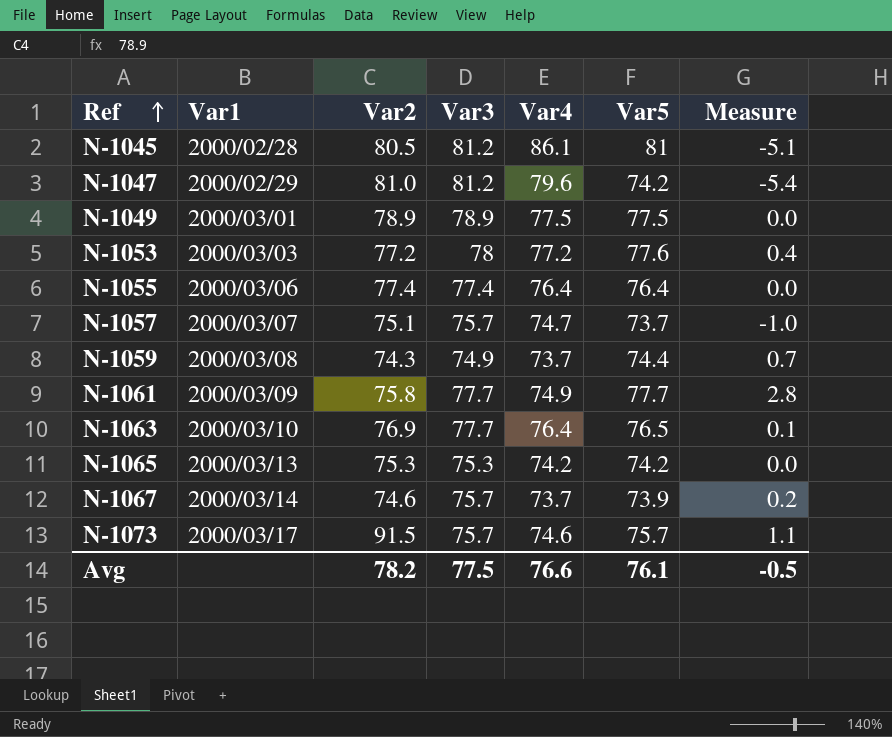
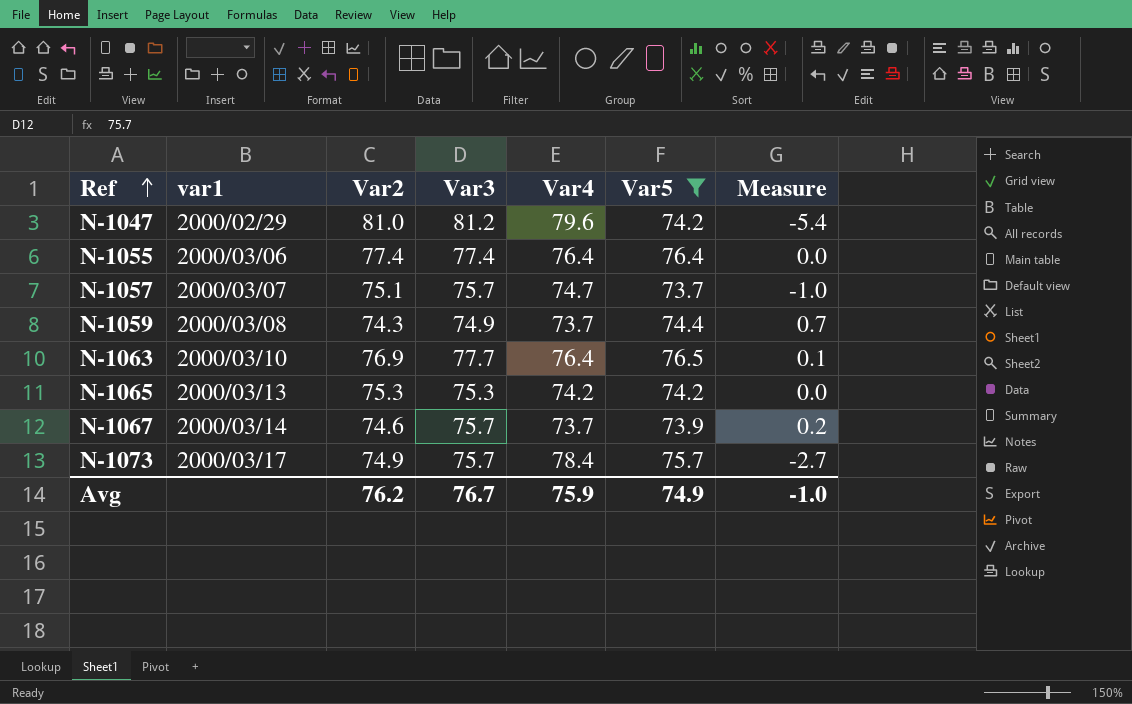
filter: none -> Var5 <= 76.5
column name: Var1 -> var1
N-1073 | Var2: 91.5 -> 74.9
N-1073 | Var4: 74.6 -> 78.4
N-1073 | Measure: 1.1 -> -2.7
Avg | Var2: 78.2 -> 76.2
Avg | Var3: 77.5 -> 76.7
Avg | Var4: 76.6 -> 75.9
Avg | Var5: 76.1 -> 74.9
Avg | Measure: -0.5 -> -1.0

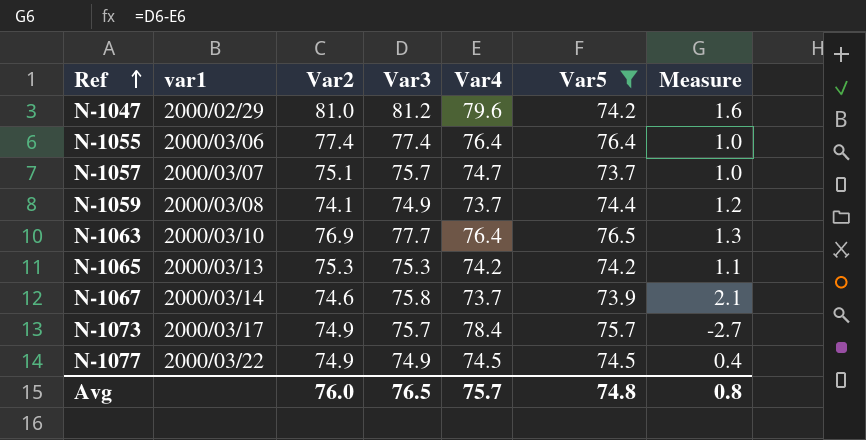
column Measure | formula: [Var5] - [Var4] -> [Var3] - [Var4]
N-1059 | Var2: 74.3 -> 74.1
N-1067 | Var3: 75.7 -> 75.8
row N-1077: none -> 2000/03/22 | 74.9 | 74.9 | 74.5 | 74.5 | 0.4
Avg | Var2: 76.2 -> 76.0
Avg | Var3: 76.7 -> 76.5
Avg | Var4: 75.9 -> 75.7
Avg | Var5: 74.9 -> 74.8
Avg | Measure: -1.0 -> 0.8

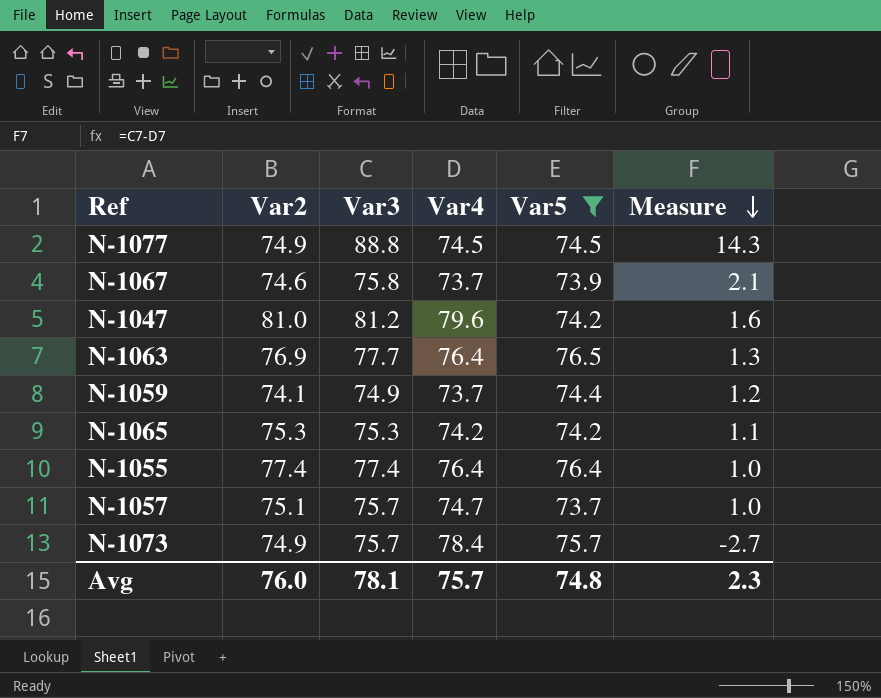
row order: Ref ascending -> Measure descending
column var1 | position: 2 -> none
N-1077 | Var3: 74.9 -> 88.8
N-1077 | Measure: 0.4 -> 14.3
Avg | Var3: 76.5 -> 78.1
Avg | Measure: 0.8 -> 2.3

